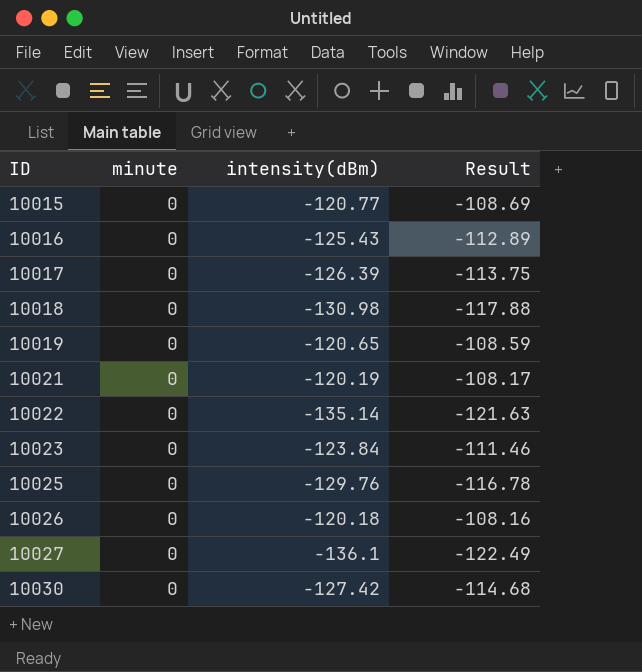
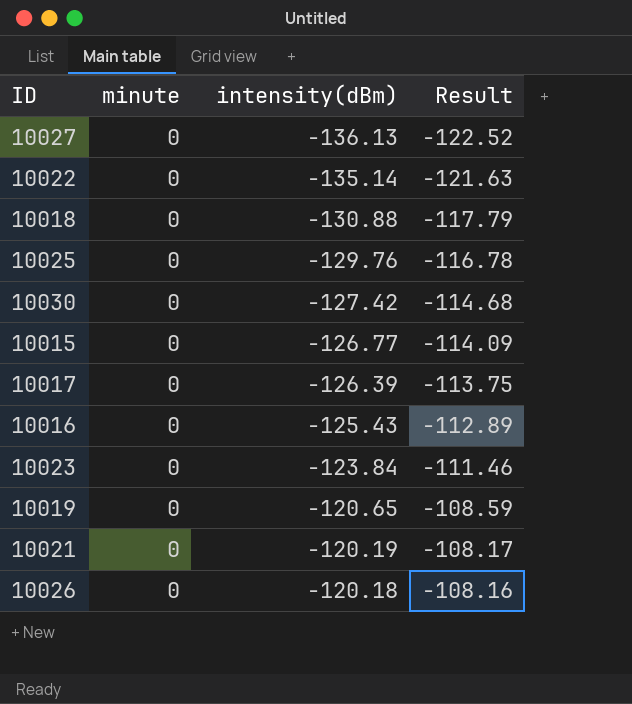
row order: ID ascending -> intensity(dBm) ascending
10027 | intensity(dBm): -136.1 -> -136.13
10027 | Result: -122.49 -> -122.52
10018 | intensity(dBm): -130.98 -> -130.88
10018 | Result: -117.88 -> -117.79
10015 | intensity(dBm): -120.77 -> -126.77
10015 | Result: -108.69 -> -114.09

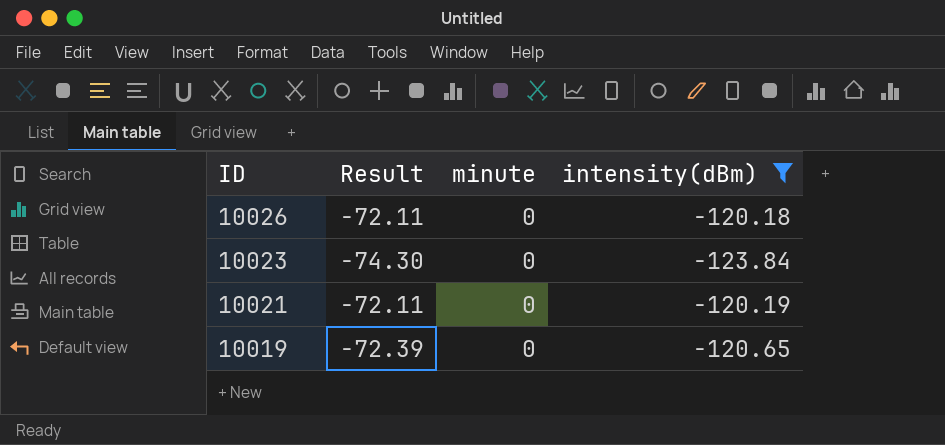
filter: none -> intensity(dBm) >= -123.84
row order: intensity(dBm) ascending -> ID descending
column Result | formula: [intensity(dBm)] * 0.9 -> [intensity(dBm)] * 0.6
column Result | position: 4 -> 2

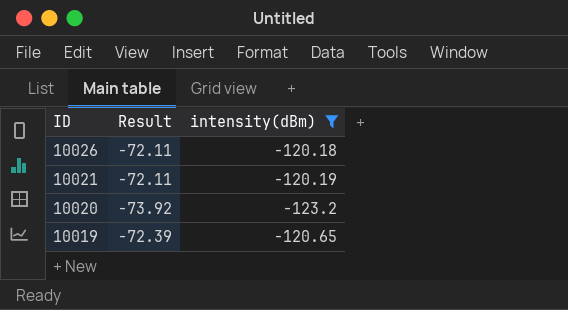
column minute | position: 3 -> none
row 10023: -74.30 | 0 | -123.84 -> none
row 10020: none -> -73.92 | -123.2

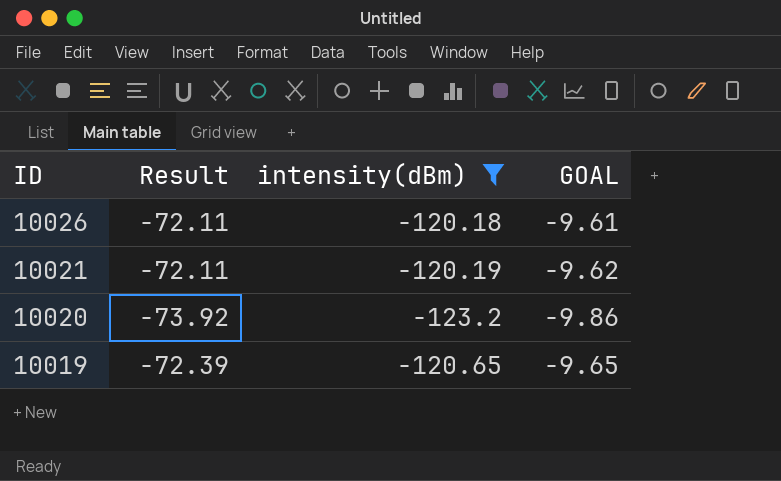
column GOAL | formula: none -> [intensity(dBm)] * 0.08

